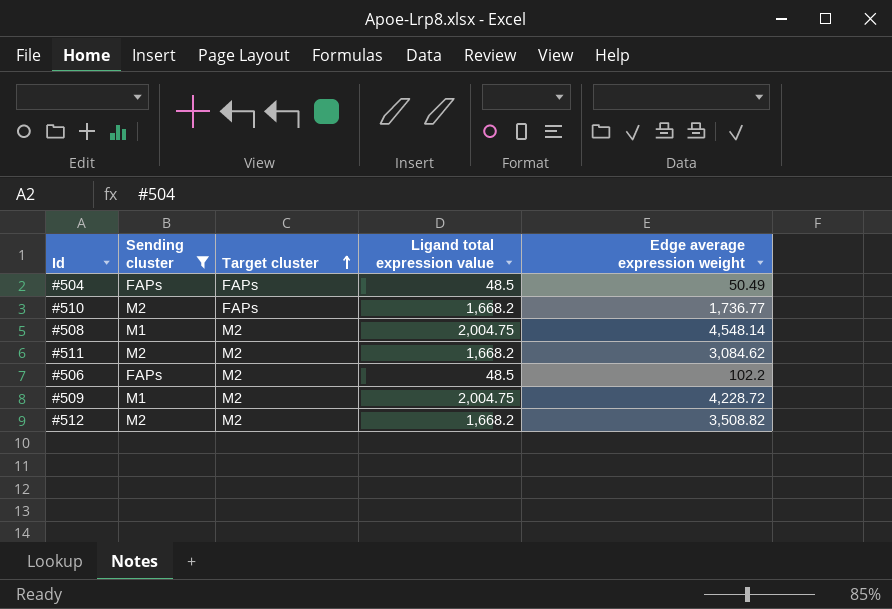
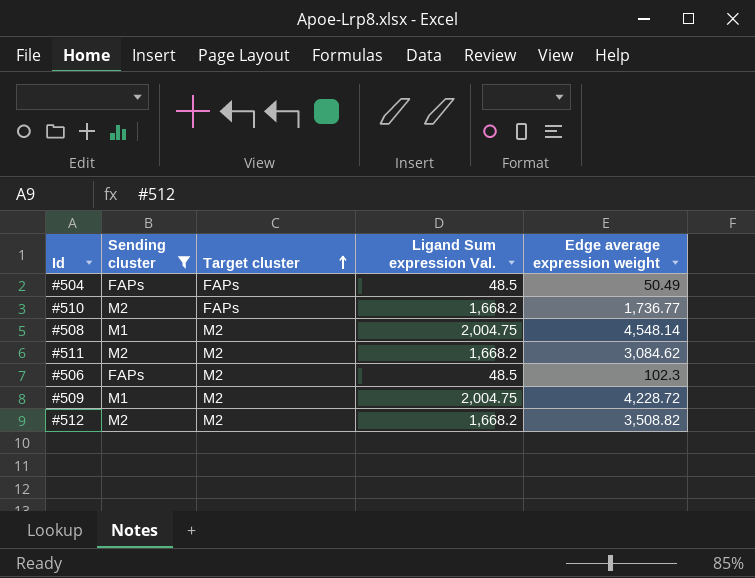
column name: Ligand total expression value -> Ligand Sum expression Val.
#506 | Edge average expression weight: 102.2 -> 102.3

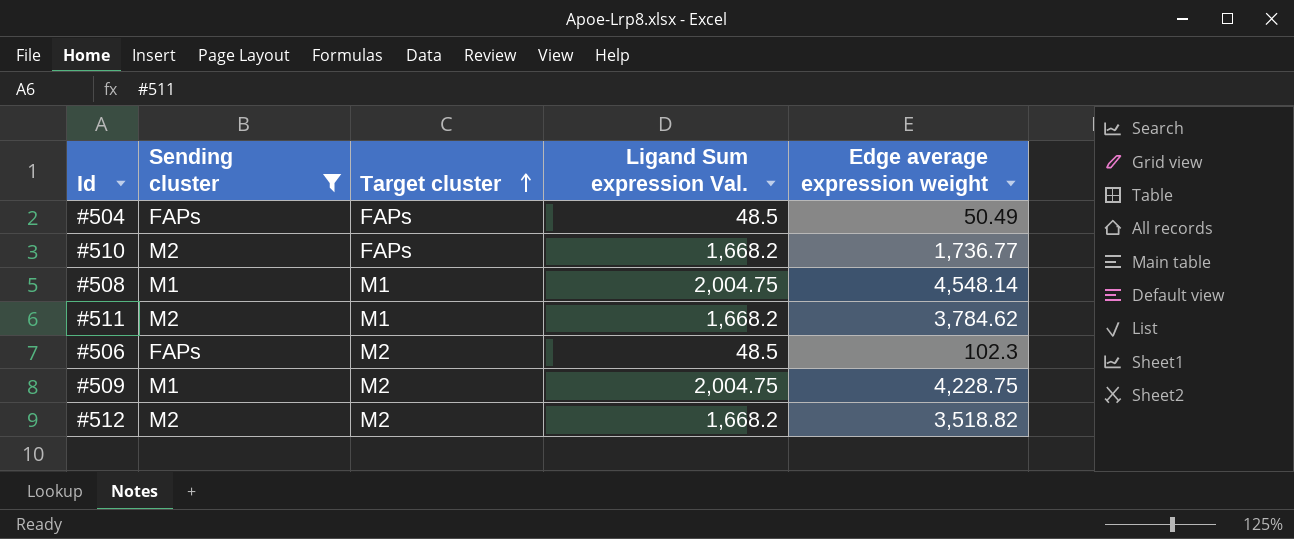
#508 | Target cluster: M2 -> M1
#511 | Target cluster: M2 -> M1
#511 | Edge average expression weight: 3,084.62 -> 3,784.62
#509 | Edge average expression weight: 4,228.72 -> 4,228.75
#512 | Edge average expression weight: 3,508.82 -> 3,518.82

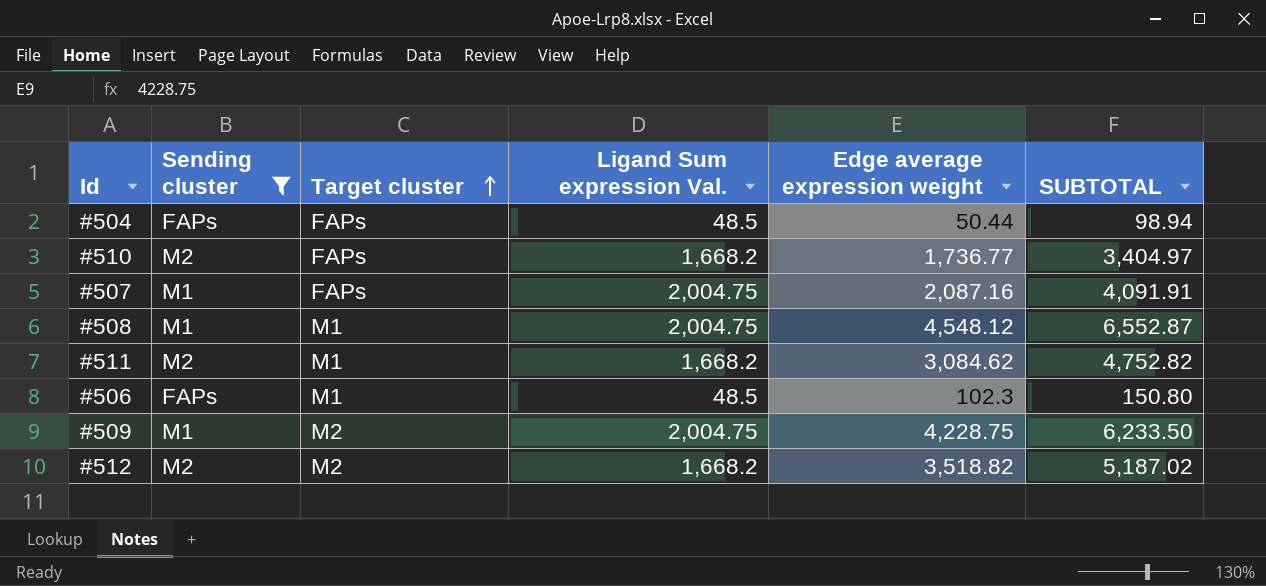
column SUBTOTAL | formula: none -> [Ligand Sum expression Val.] + [Edge average expression weight]
#504 | Edge average expression weight: 50.49 -> 50.44
row #507: none -> M1 | FAPs | 2,004.75 | 2,087.16 | 4,091.91
#508 | Edge average expression weight: 4,548.14 -> 4,548.12
#511 | Edge average expression weight: 3,784.62 -> 3,084.62
#506 | Target cluster: M2 -> M1

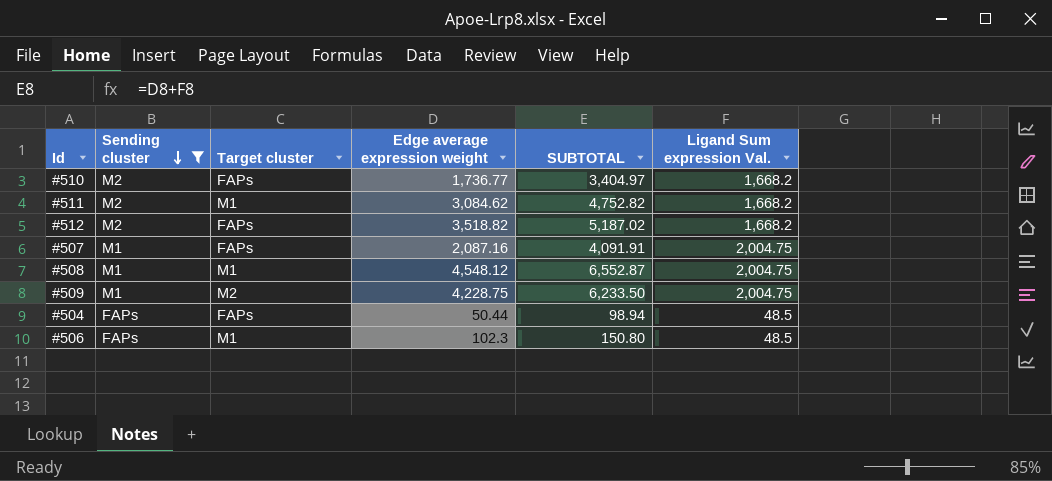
row order: Target cluster ascending -> Sending cluster descending
column Ligand Sum expression Val. | position: 4 -> 6
#512 | Target cluster: M2 -> FAPs

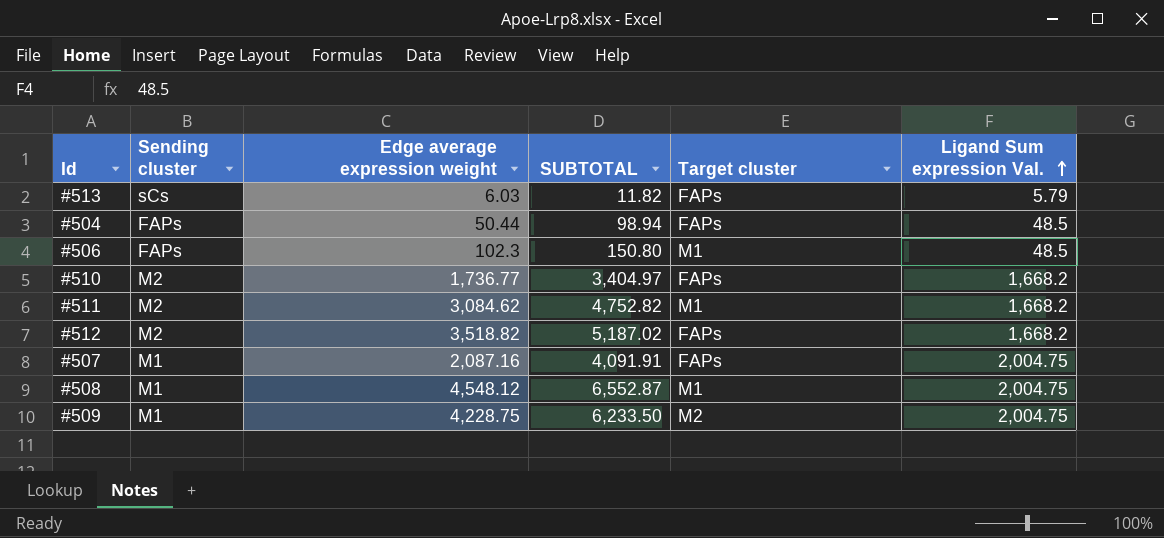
filter: Sending cluster != sCs -> none
row order: Sending cluster descending -> Ligand Sum expression Val. ascending
column Target cluster | position: 3 -> 5

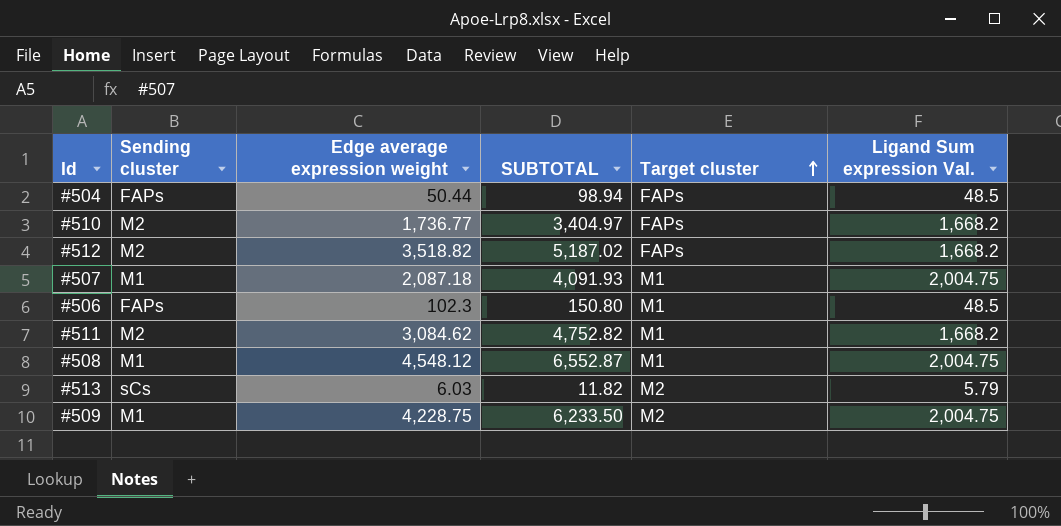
row order: Ligand Sum expression Val. ascending -> Target cluster ascending
#507 | Edge average expression weight: 2,087.16 -> 2,087.18
#507 | SUBTOTAL: 4,091.91 -> 4,091.93
#507 | Target cluster: FAPs -> M1
#513 | Target cluster: FAPs -> M2

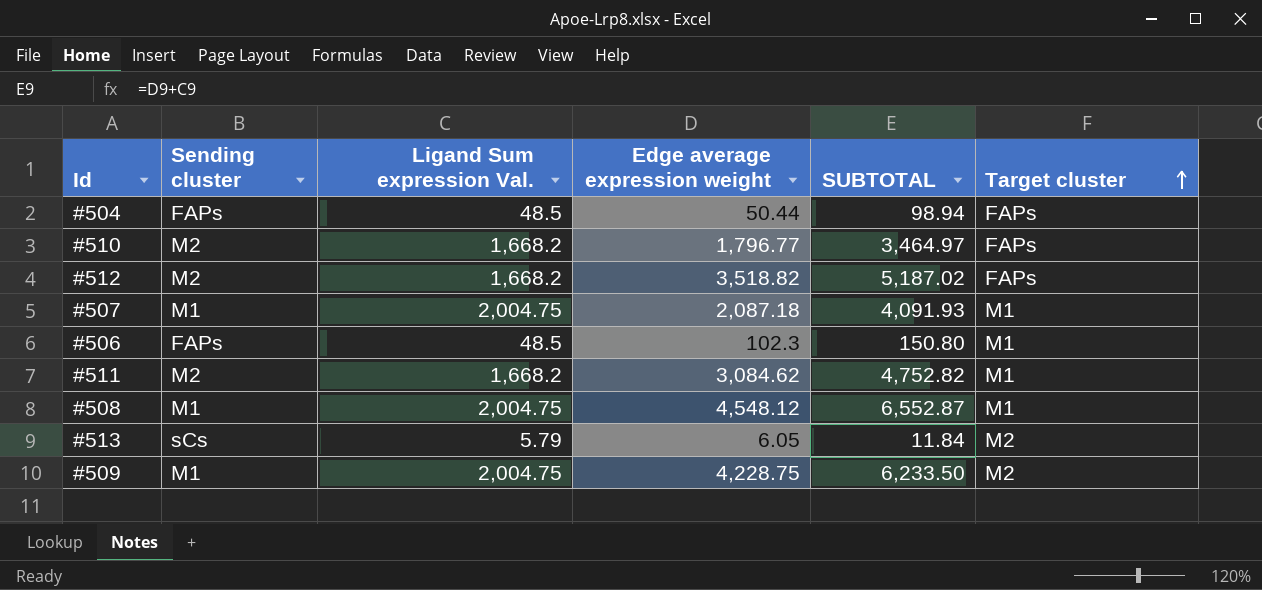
column Ligand Sum expression Val. | position: 6 -> 3
#510 | Edge average expression weight: 1,736.77 -> 1,796.77
#510 | SUBTOTAL: 3,404.97 -> 3,464.97
#513 | Edge average expression weight: 6.03 -> 6.05
#513 | SUBTOTAL: 11.82 -> 11.84

